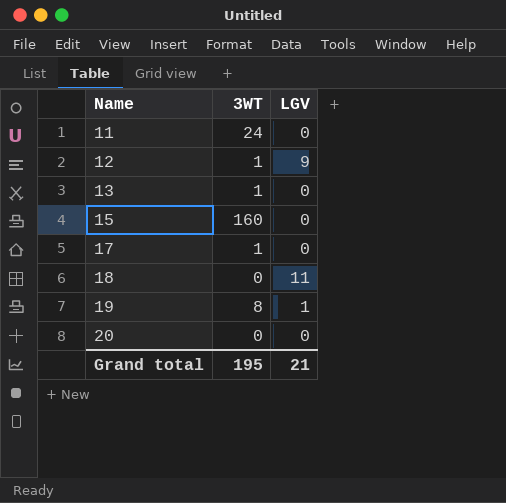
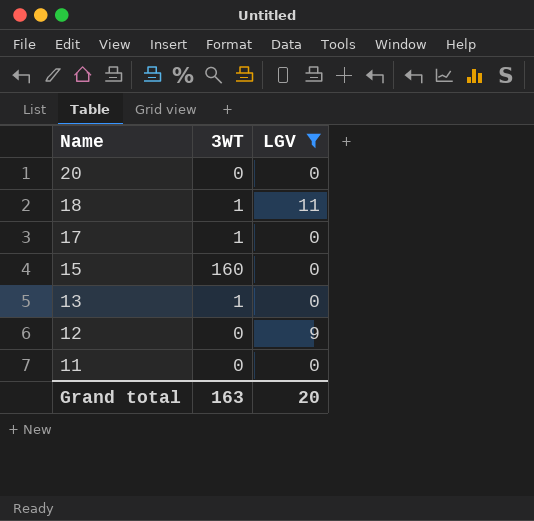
filter: none -> LGV != 1
row order: Name ascending -> Name descending
18 | 3WT: 0 -> 1
12 | 3WT: 1 -> 0
11 | 3WT: 24 -> 0
Grand total | 3WT: 195 -> 163
Grand total | LGV: 21 -> 20

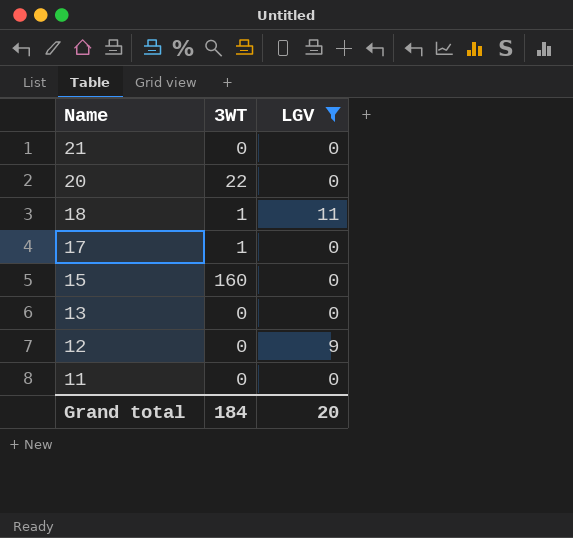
row 21: none -> 0 | 0
20 | 3WT: 0 -> 22
13 | 3WT: 1 -> 0
Grand total | 3WT: 163 -> 184

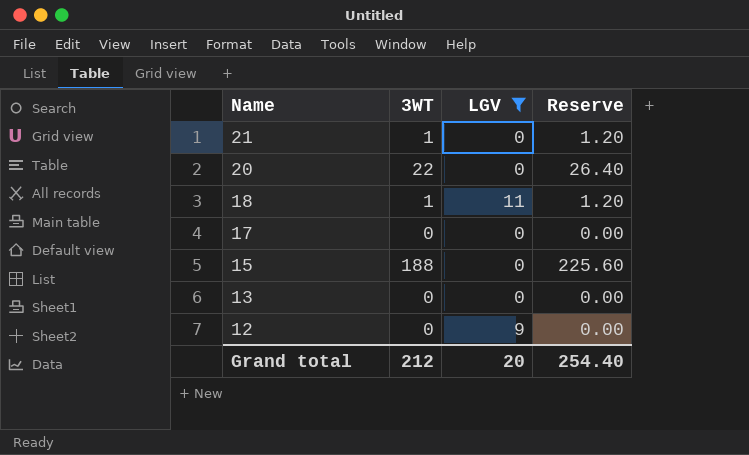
column Reserve | formula: none -> [3WT] * 1.2
row 11: 0 | 0 -> none
21 | 3WT: 0 -> 1
17 | 3WT: 1 -> 0
15 | 3WT: 160 -> 188
Grand total | 3WT: 184 -> 212

